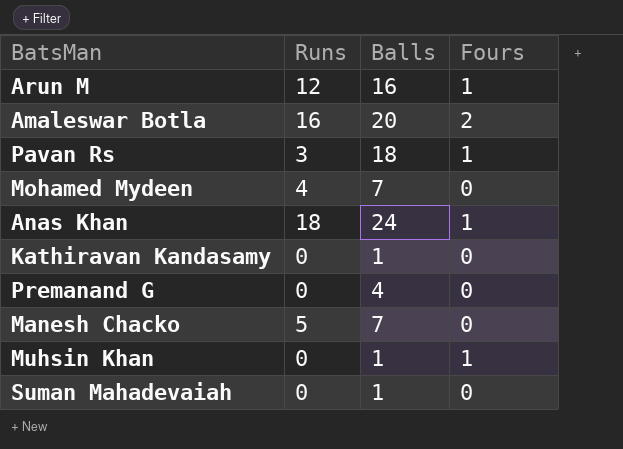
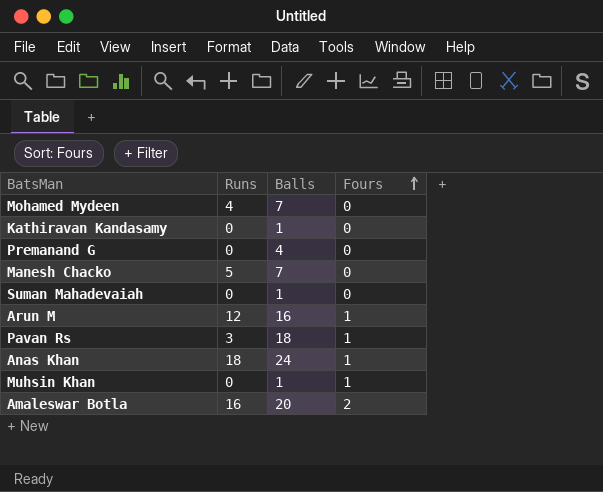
row order: none -> Fours ascending

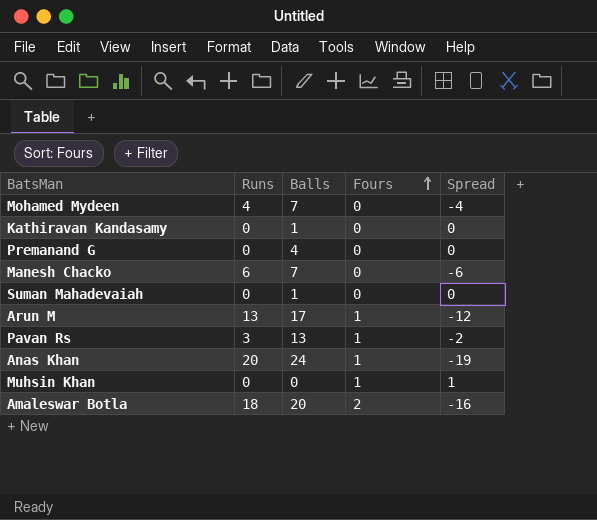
column Spread | formula: none -> [Fours] - [Runs]
Manesh Chacko | Runs: 5 -> 6
Arun M | Runs: 12 -> 13
Arun M | Balls: 16 -> 17
Pavan Rs | Balls: 18 -> 13
Anas Khan | Runs: 18 -> 20
Muhsin Khan | Balls: 1 -> 0
Amaleswar Botla | Runs: 16 -> 18

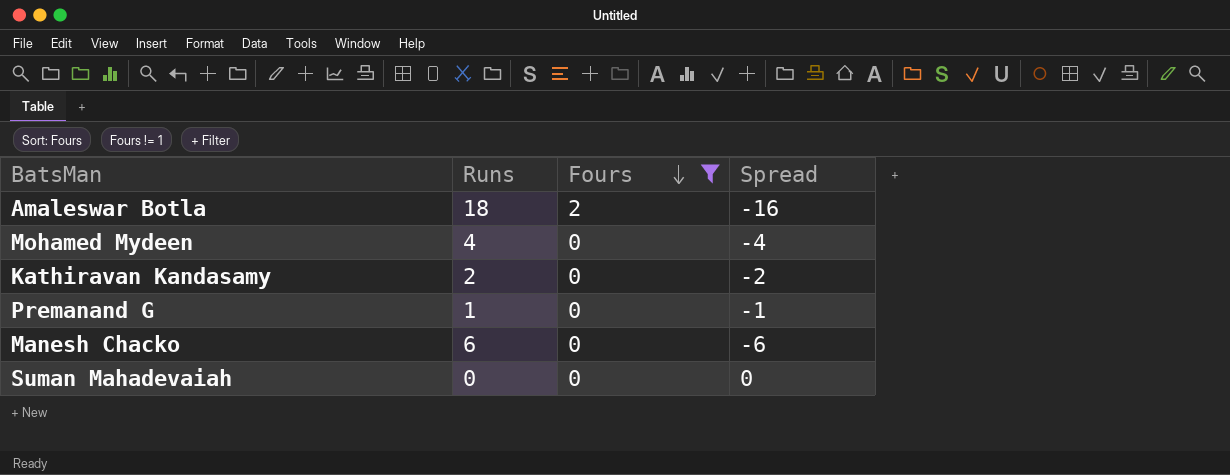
filter: none -> Fours != 1
row order: Fours ascending -> Fours descending
column Balls | position: 3 -> none
Kathiravan Kandasamy | Runs: 0 -> 2
Kathiravan Kandasamy | Spread: 0 -> -2
Premanand G | Runs: 0 -> 1
Premanand G | Spread: 0 -> -1

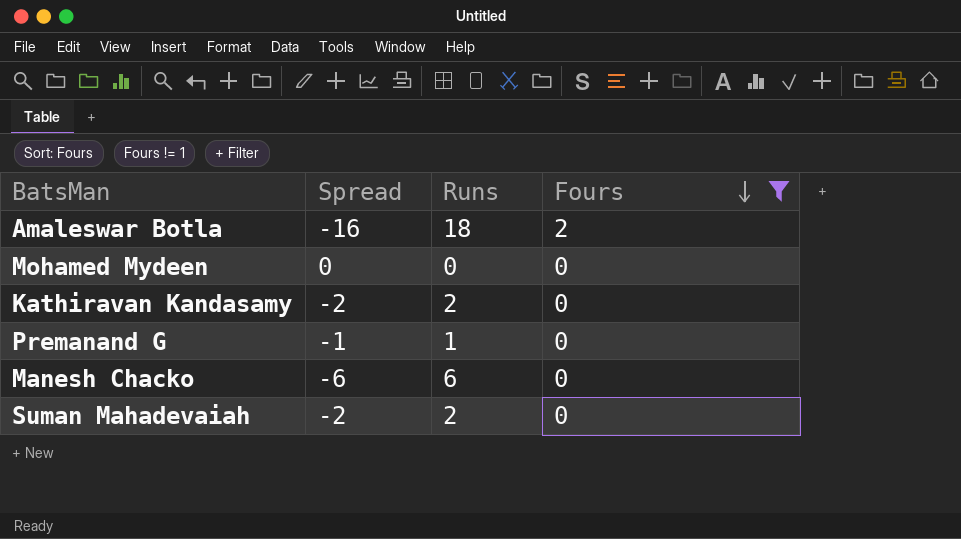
column Spread | position: 4 -> 2
Mohamed Mydeen | Spread: -4 -> 0
Mohamed Mydeen | Runs: 4 -> 0
Suman Mahadevaiah | Spread: 0 -> -2
Suman Mahadevaiah | Runs: 0 -> 2

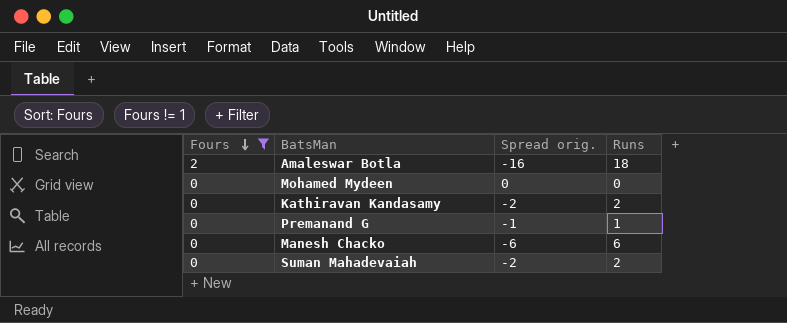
column Fours | position: 4 -> 1
column name: Spread -> Spread orig.

